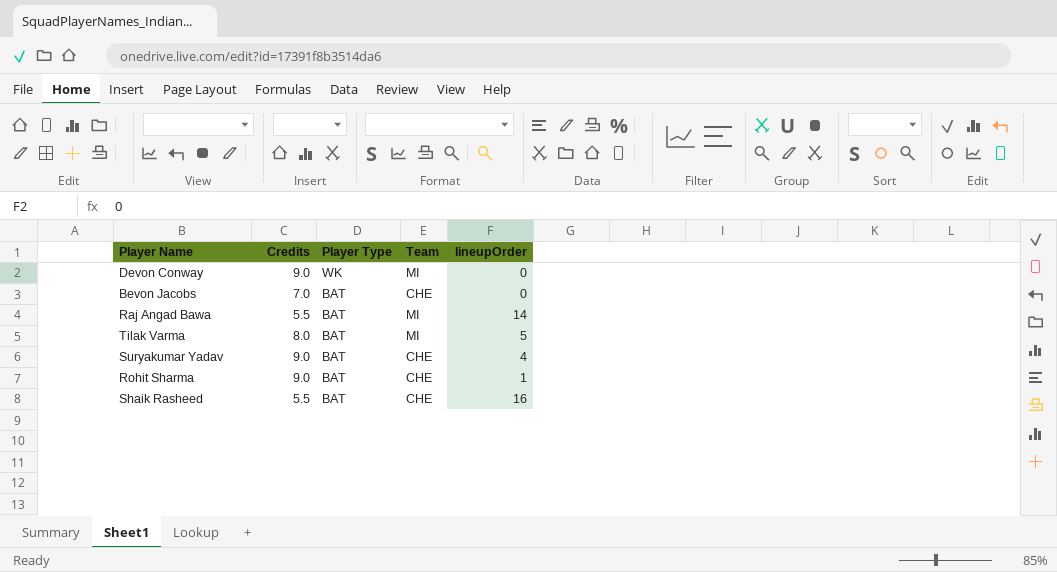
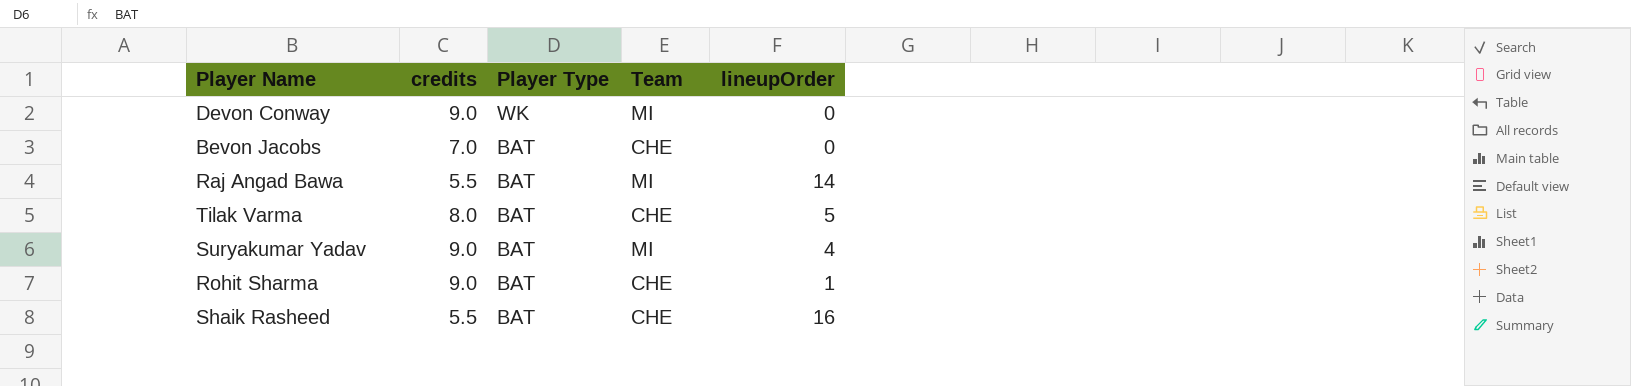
column name: Credits -> credits
Tilak Varma | Team: MI -> CHE
Suryakumar Yadav | Team: CHE -> MI

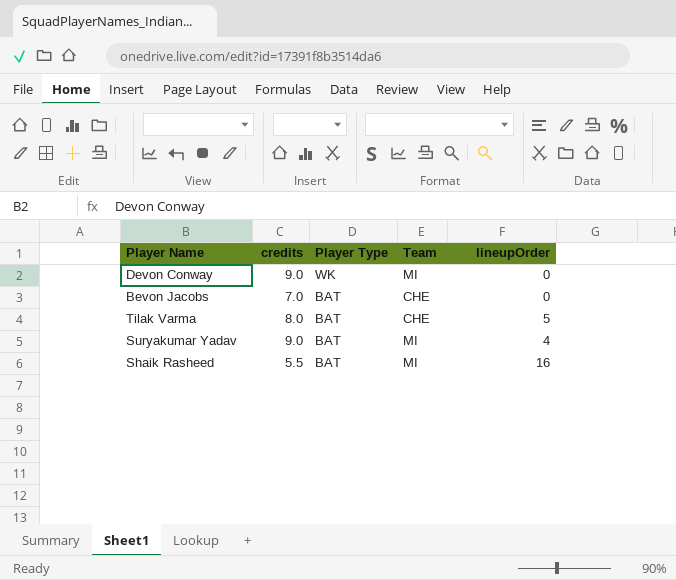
row Raj Angad Bawa: 5.5 | BAT | MI | 14 -> none
row Rohit Sharma: 9.0 | BAT | CHE | 1 -> none
Shaik Rasheed | Team: CHE -> MI

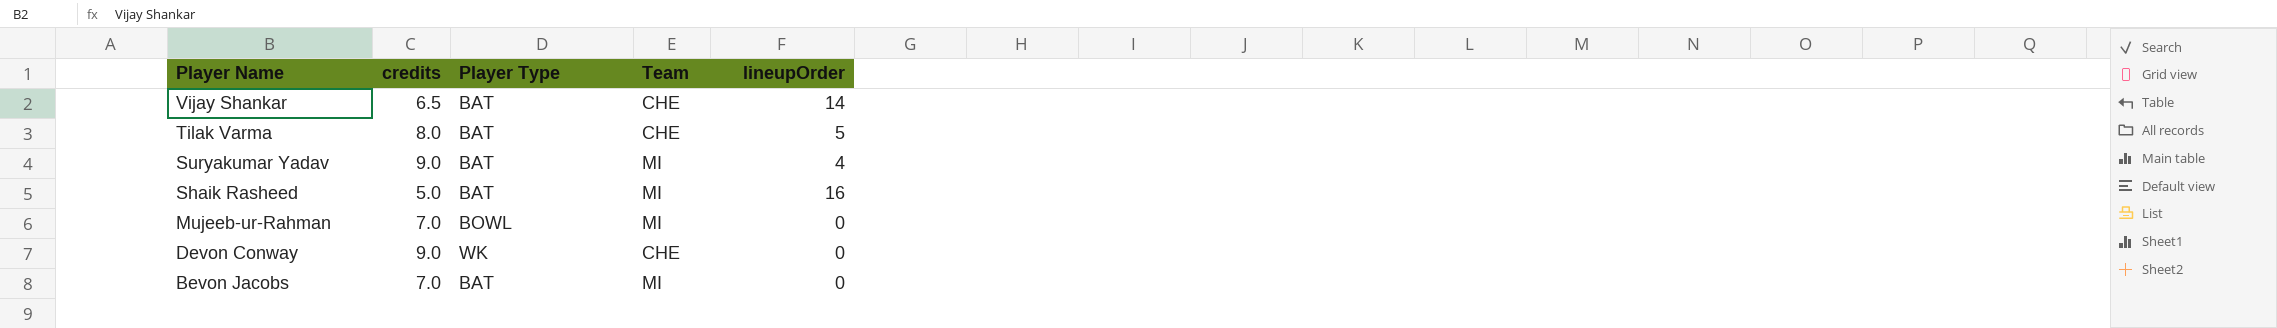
row order: Player Type descending -> Player Name descending
row Vijay Shankar: none -> 6.5 | BAT | CHE | 14
Shaik Rasheed | credits: 5.5 -> 5.0
row Mujeeb-ur-Rahman: none -> 7.0 | BOWL | MI | 0
Devon Conway | Team: MI -> CHE
Bevon Jacobs | Team: CHE -> MI

